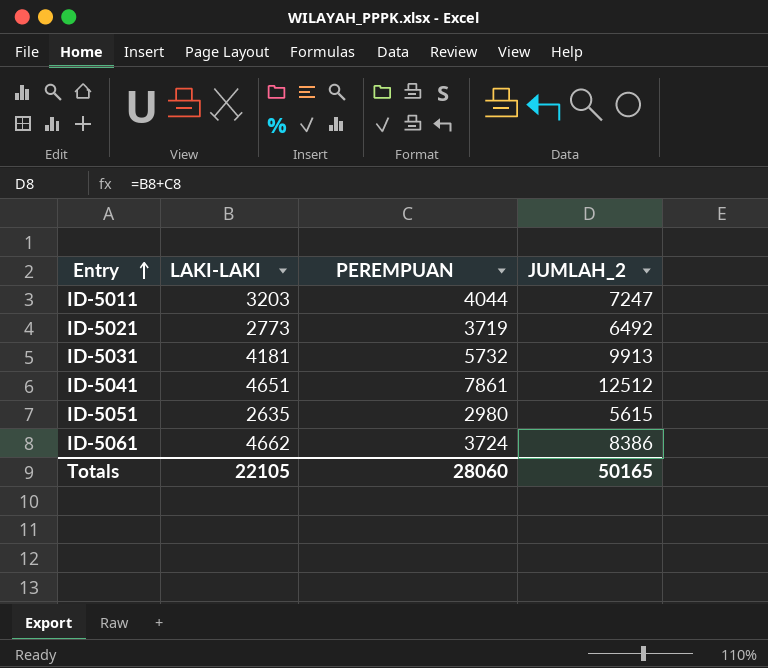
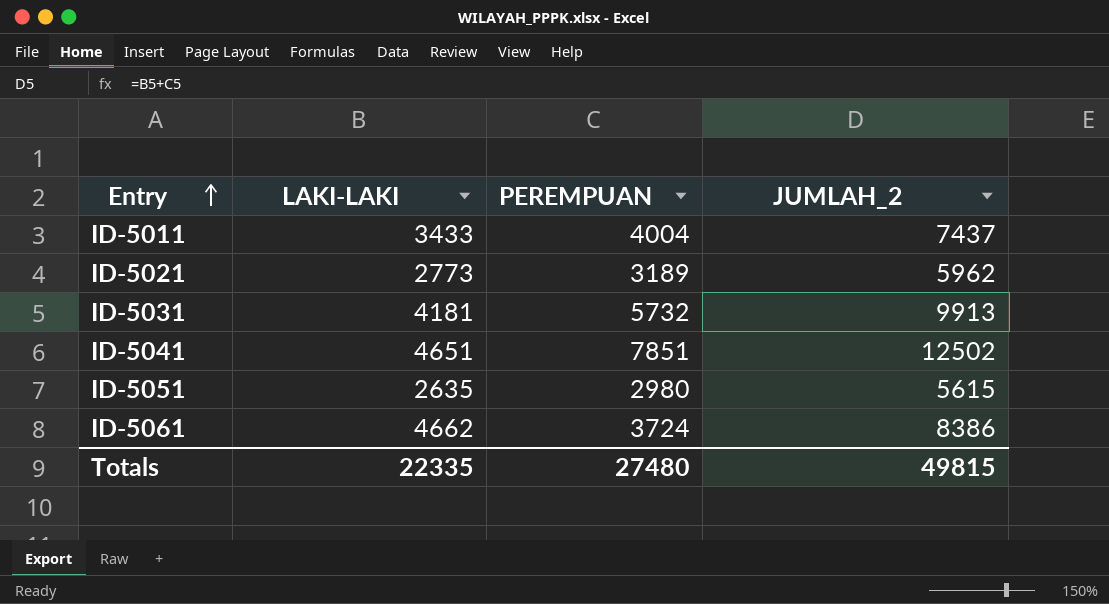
ID-5011 | LAKI-LAKI: 3203 -> 3433
ID-5011 | PEREMPUAN: 4044 -> 4004
ID-5011 | JUMLAH_2: 7247 -> 7437
ID-5021 | PEREMPUAN: 3719 -> 3189
ID-5021 | JUMLAH_2: 6492 -> 5962
ID-5041 | PEREMPUAN: 7861 -> 7851
ID-5041 | JUMLAH_2: 12512 -> 12502
Totals | LAKI-LAKI: 22105 -> 22335
Totals | PEREMPUAN: 28060 -> 27480
Totals | JUMLAH_2: 50165 -> 49815

